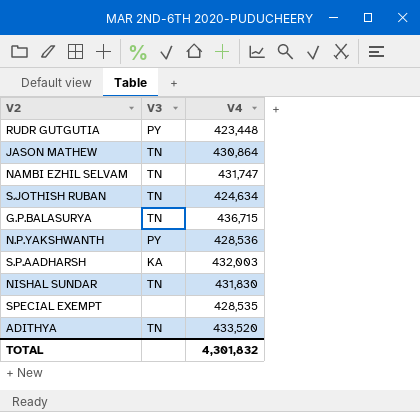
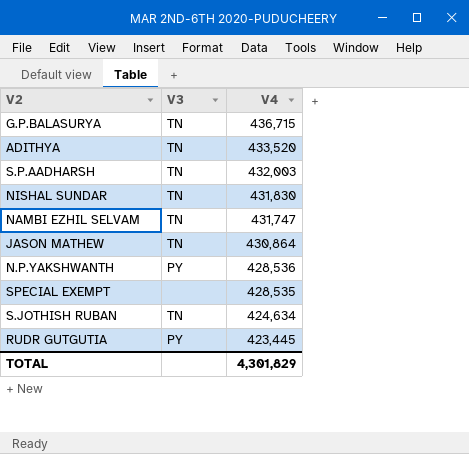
row order: none -> V4 descending
S.P.AADHARSH | V3: KA -> TN
RUDR GUTGUTIA | V4: 423,448 -> 423,445
TOTAL | V4: 4,301,832 -> 4,301,829

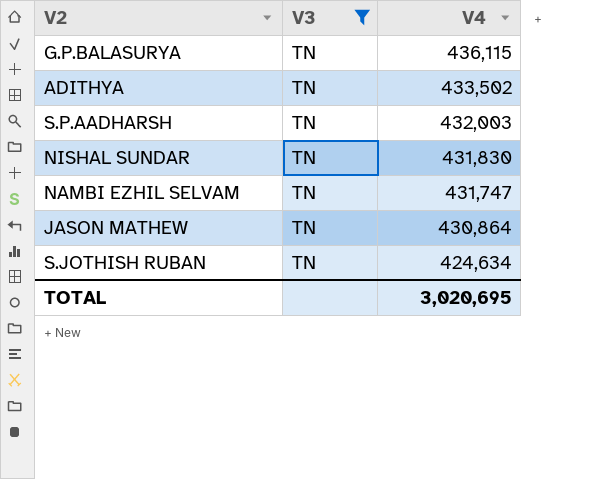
filter: none -> V3 = TN
G.P.BALASURYA | V4: 436,715 -> 436,115
ADITHYA | V4: 433,520 -> 433,502
TOTAL | V4: 4,301,829 -> 3,020,695

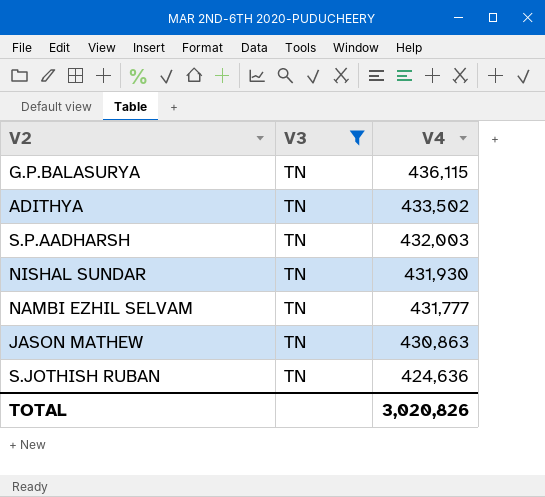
NISHAL SUNDAR | V4: 431,830 -> 431,930
NAMBI EZHIL SELVAM | V4: 431,747 -> 431,777
JASON MATHEW | V4: 430,864 -> 430,863
S.JOTHISH RUBAN | V4: 424,634 -> 424,636
TOTAL | V4: 3,020,695 -> 3,020,826

